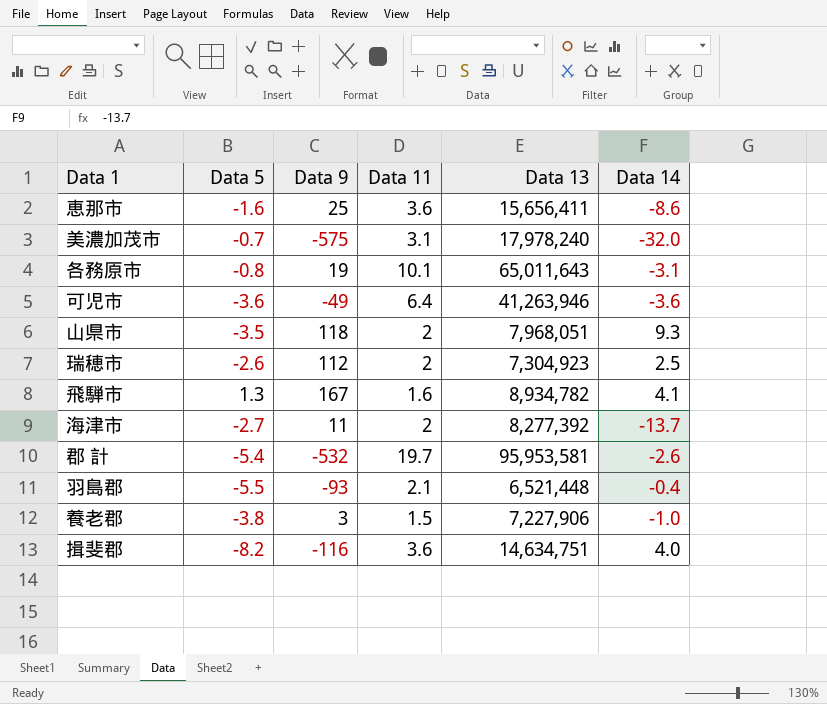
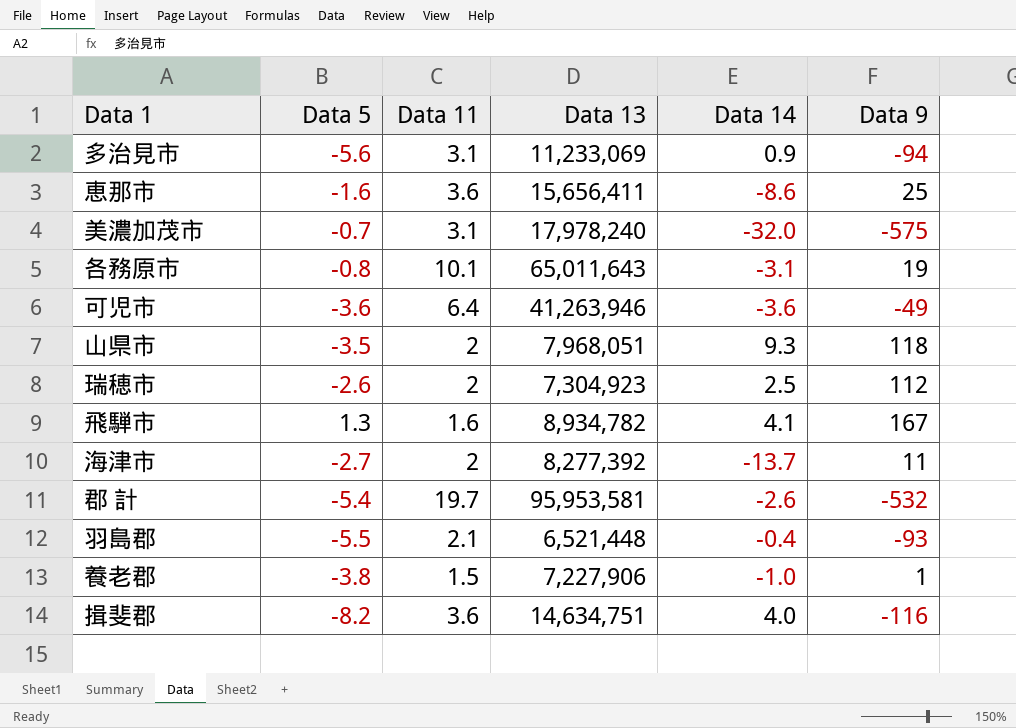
column Data 9 | position: 3 -> 6
row 多治見市: none -> -5.6 | 3.1 | 11,233,069 | 0.9 | -94
養老郡 | Data 9: 3 -> 1

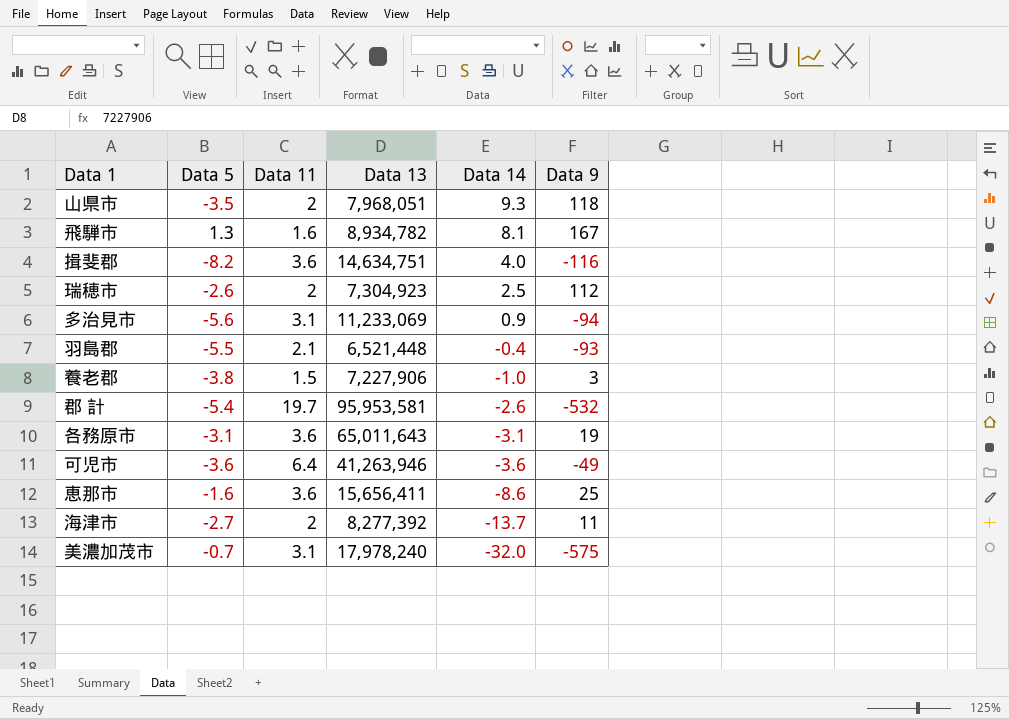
row order: none -> Data 14 descending
飛騨市 | Data 14: 4.1 -> 8.1
養老郡 | Data 9: 1 -> 3
各務原市 | Data 5: -0.8 -> -3.1
各務原市 | Data 11: 10.1 -> 3.6

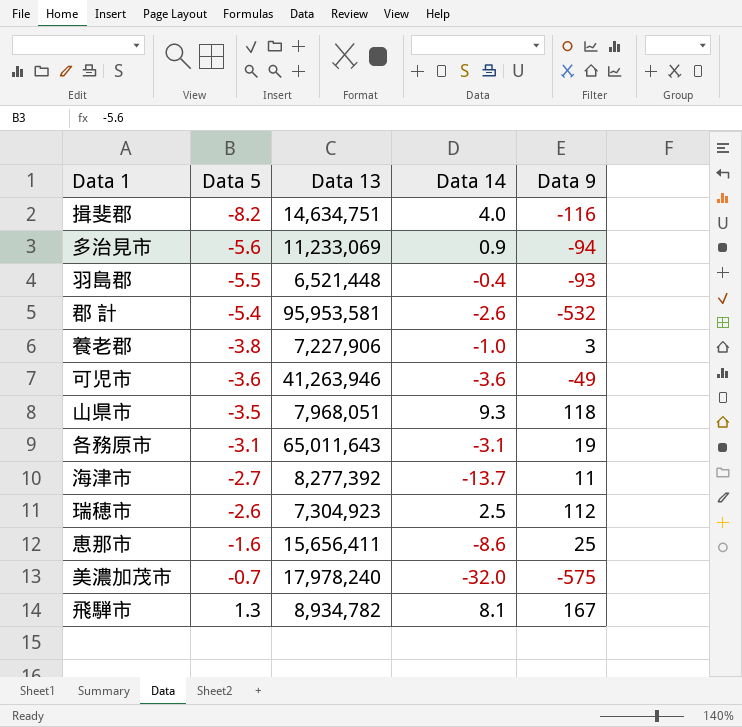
row order: Data 14 descending -> Data 5 ascending
column Data 11 | position: 3 -> none

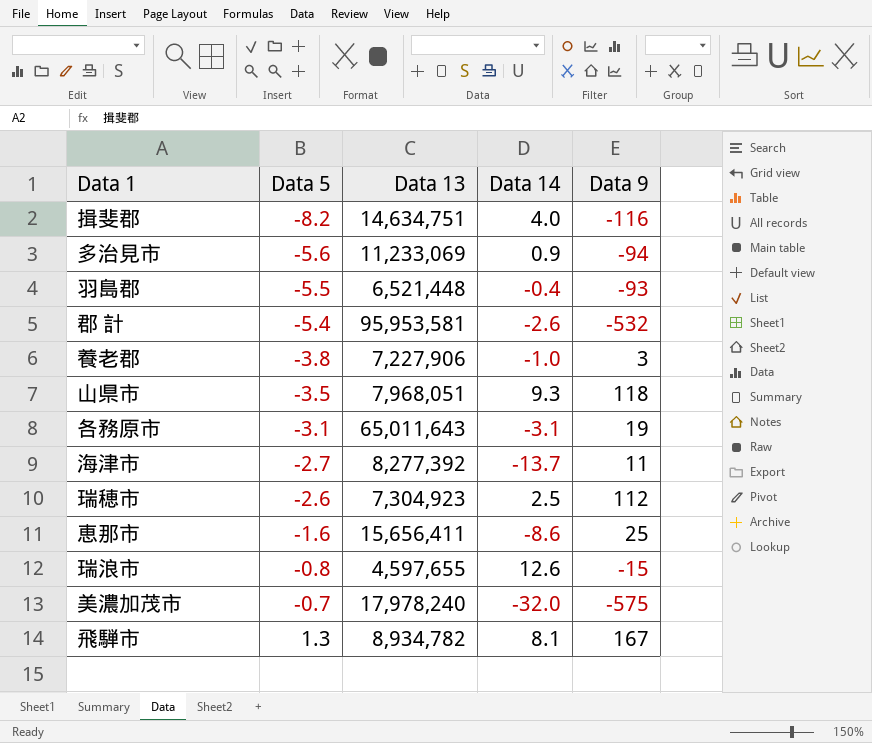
row 可児市: -3.6 | 41,263,946 | -3.6 | -49 -> none
row 瑞浪市: none -> -0.8 | 4,597,655 | 12.6 | -15

